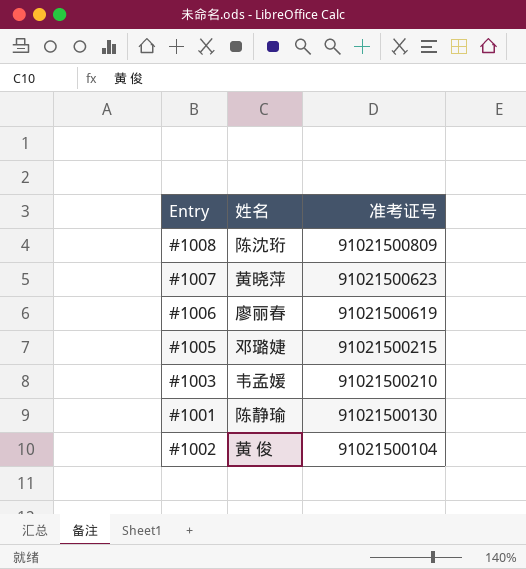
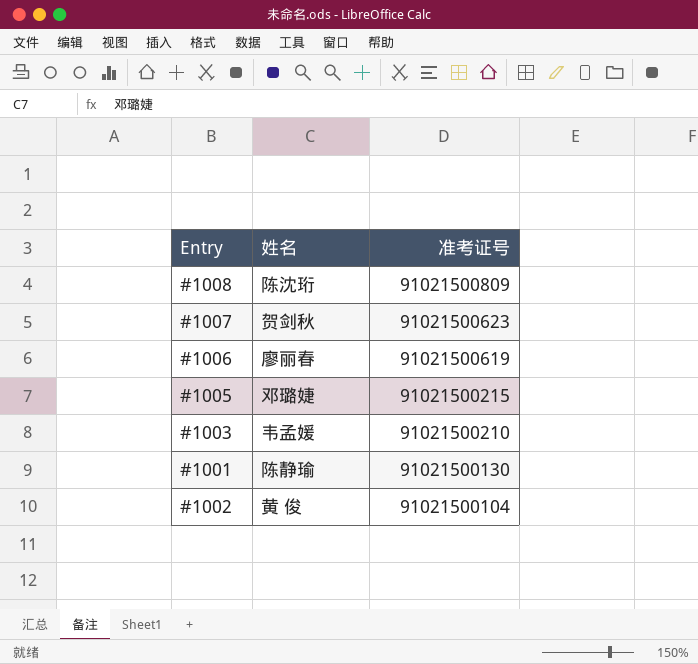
#1007 | 姓名: 黄晓萍 -> 贺剑秋

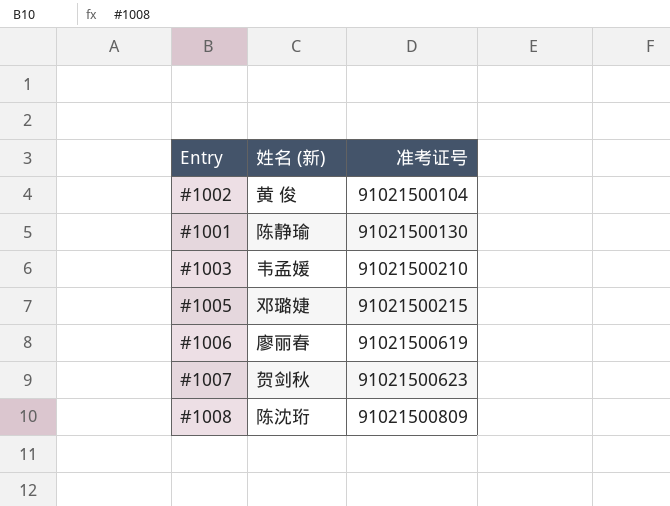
row order: 准考证号 descending -> 准考证号 ascending
column name: 姓名 -> 姓名 (新)

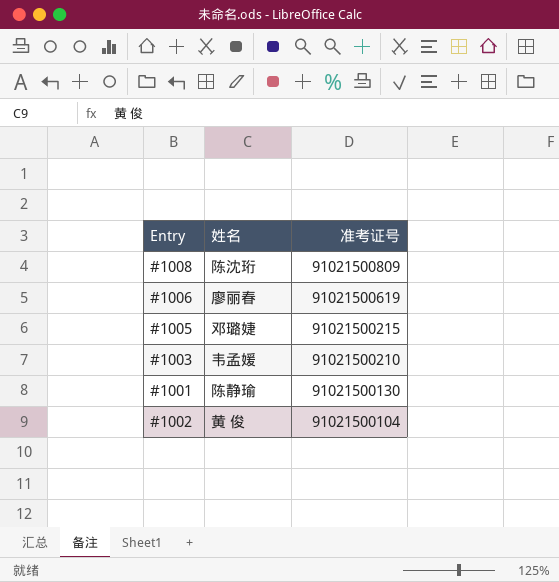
row order: 准考证号 ascending -> 准考证号 descending
column name: 姓名 (新) -> 姓名
row #1007: 贺剑秋 | 91021500623 -> none

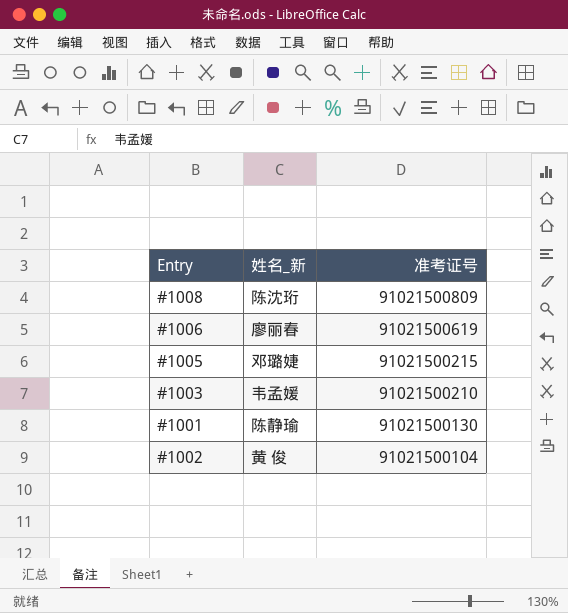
column name: 姓名 -> 姓名_新

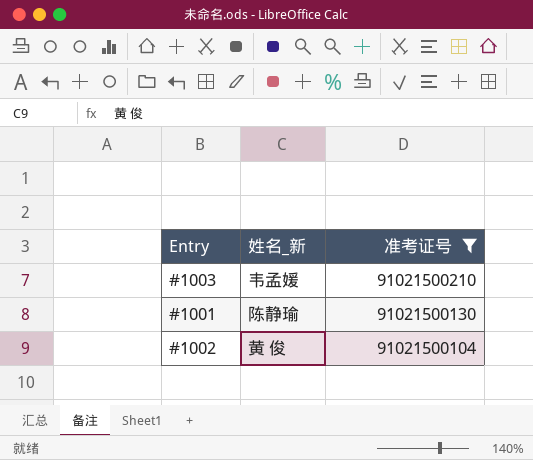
filter: none -> 准考证号 <= 91021500210

